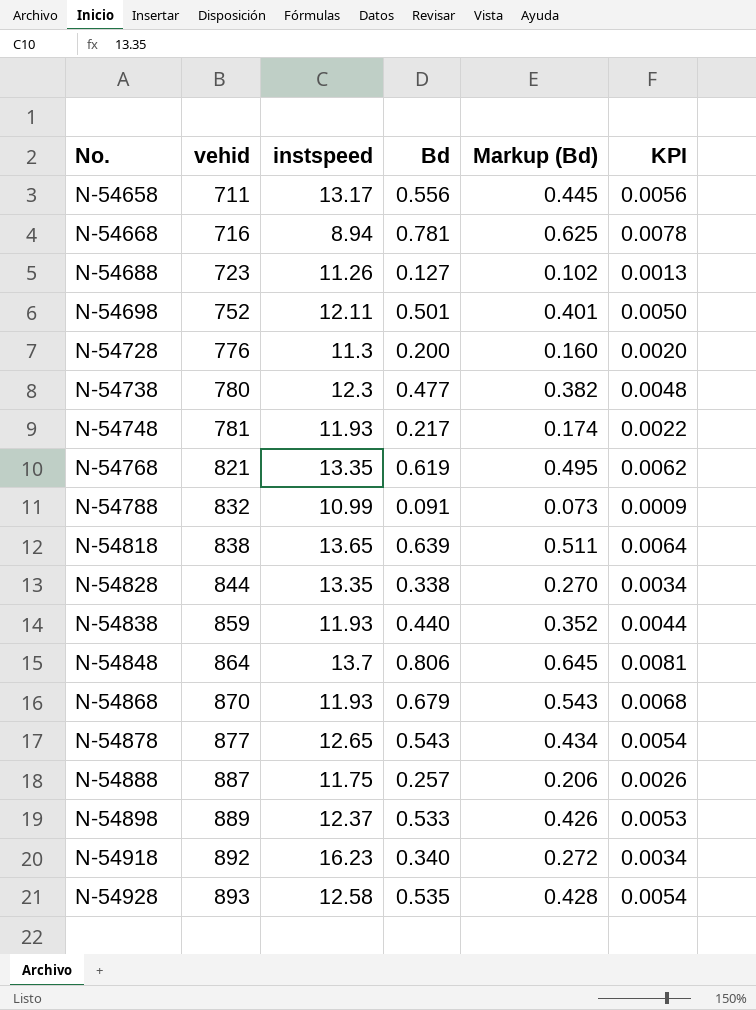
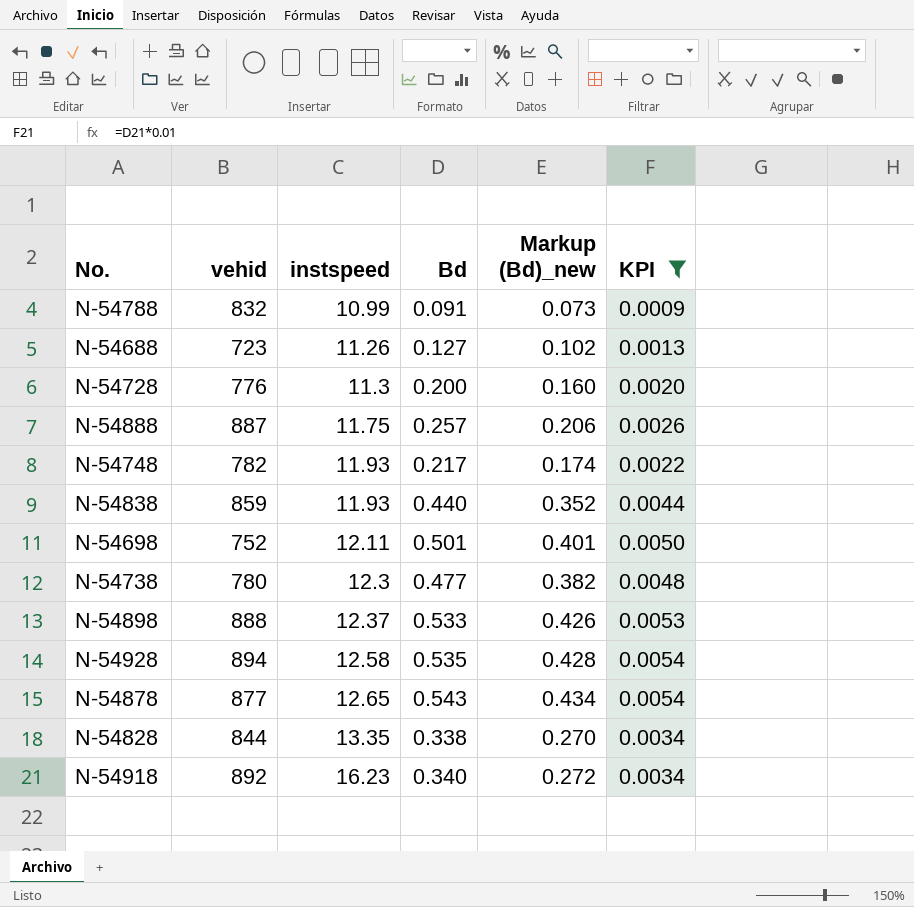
filter: none -> KPI <= 0.0054
row order: No. ascending -> instspeed ascending
column name: Markup (Bd) -> Markup (Bd)_new
N-54748 | vehid: 781 -> 782
N-54898 | vehid: 889 -> 888
N-54928 | vehid: 893 -> 894

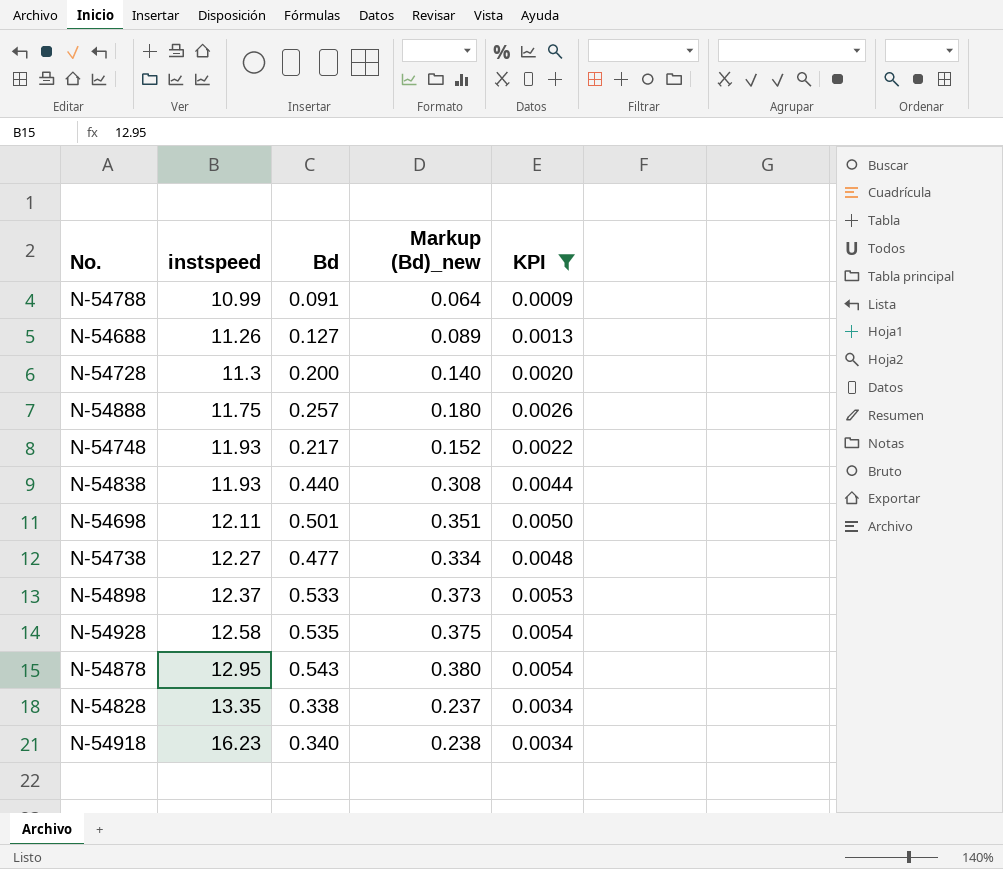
column vehid | position: 2 -> none
column Markup (Bd)_new | formula: [Bd] * 0.8 -> [Bd] * 0.7
N-54738 | instspeed: 12.3 -> 12.27
N-54878 | instspeed: 12.65 -> 12.95

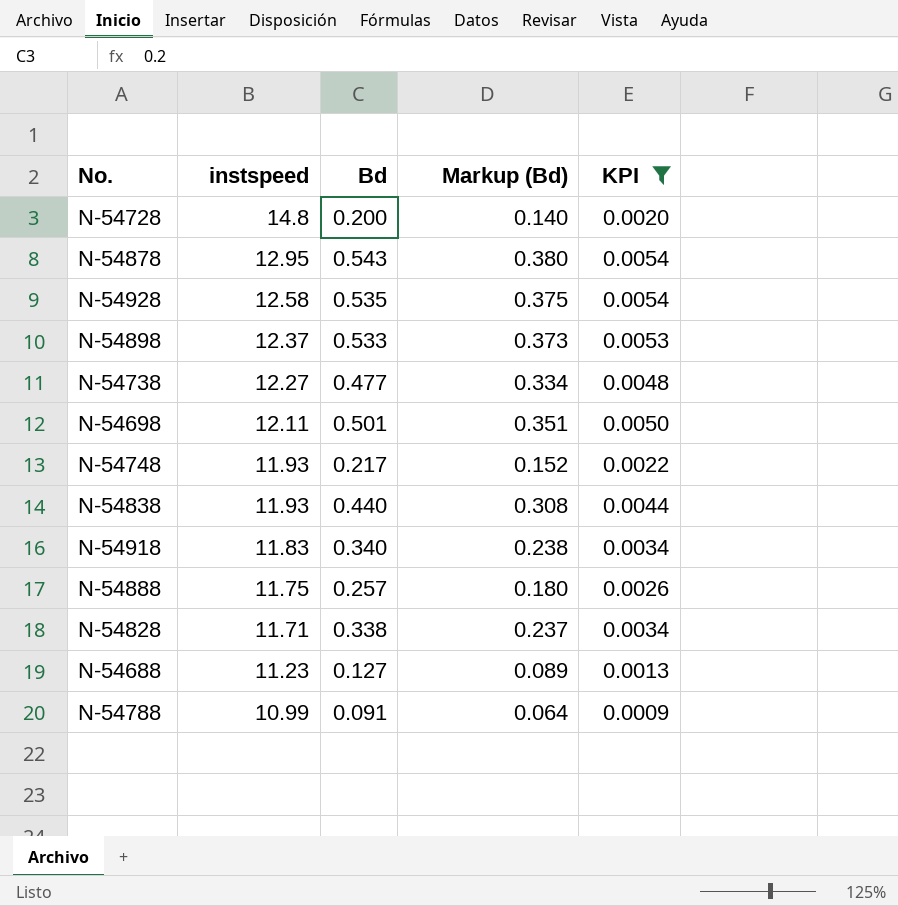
row order: instspeed ascending -> instspeed descending
column name: Markup (Bd)_new -> Markup (Bd)
N-54728 | instspeed: 11.3 -> 14.8
N-54918 | instspeed: 16.23 -> 11.83
N-54828 | instspeed: 13.35 -> 11.71
N-54688 | instspeed: 11.26 -> 11.23

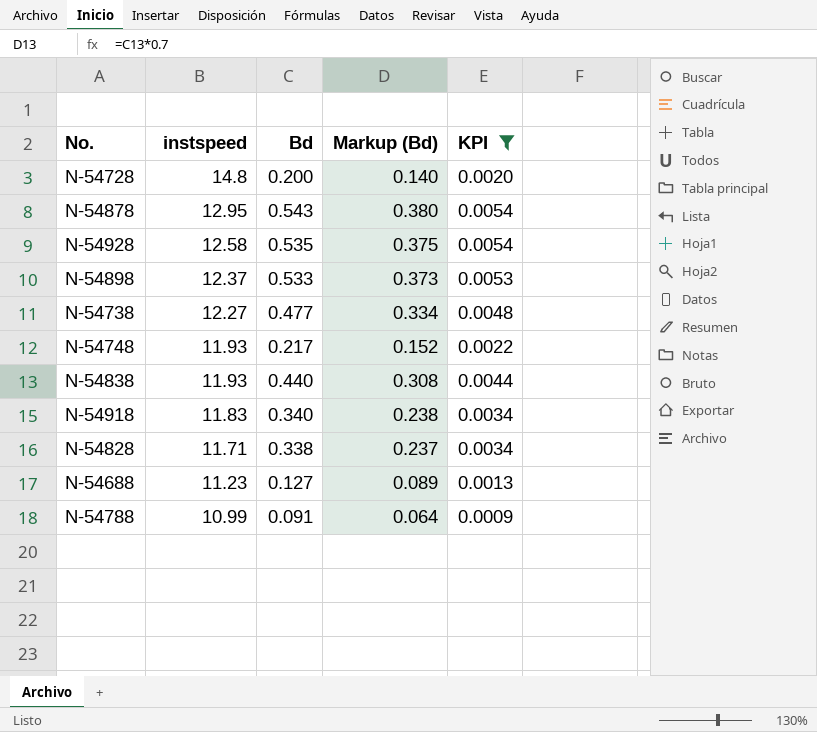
row N-54698: 12.11 | 0.501 | 0.351 | 0.0050 -> none
row N-54888: 11.75 | 0.257 | 0.180 | 0.0026 -> none

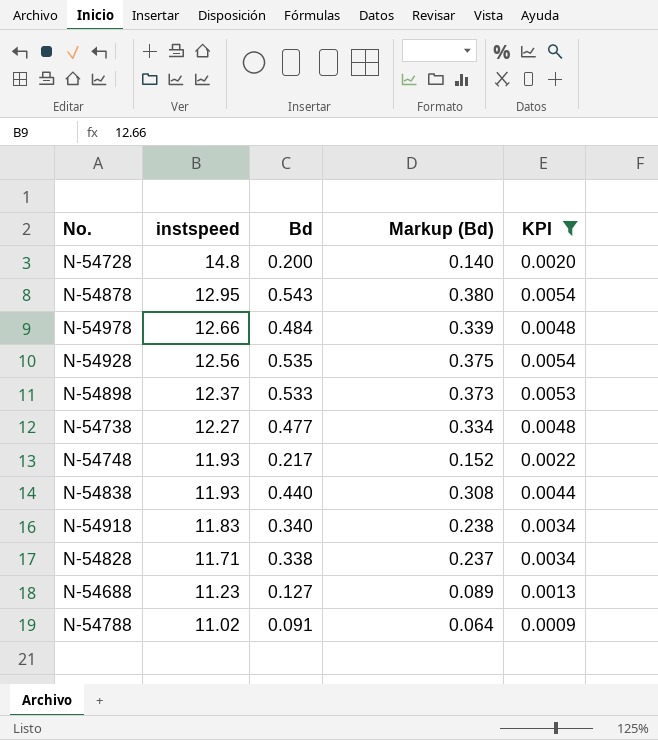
row N-54978: none -> 12.66 | 0.484 | 0.339 | 0.0048
N-54928 | instspeed: 12.58 -> 12.56
N-54788 | instspeed: 10.99 -> 11.02

